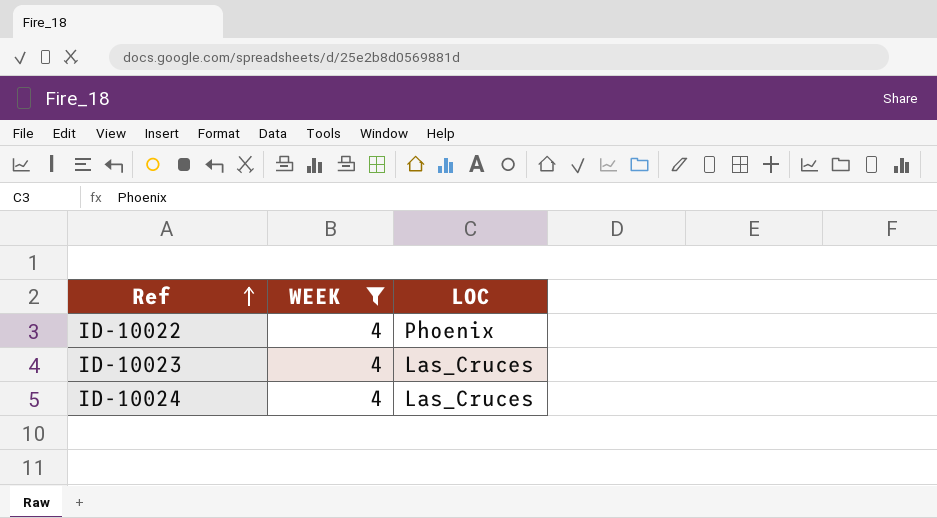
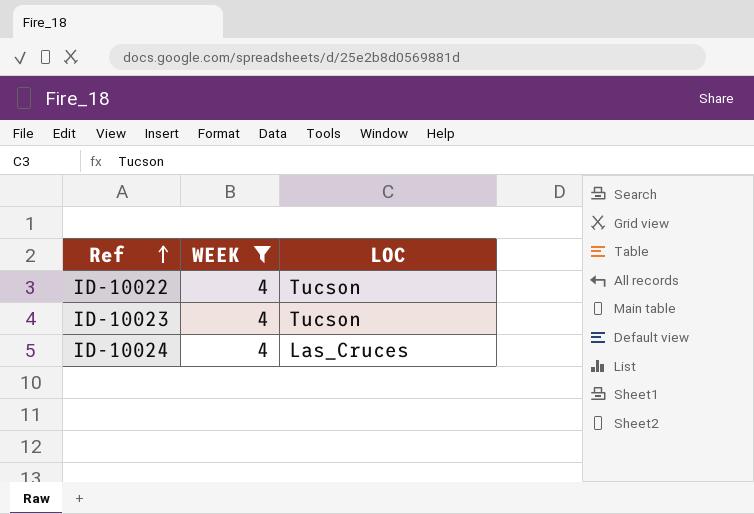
ID-10022 | LOC: Phoenix -> Tucson
ID-10023 | LOC: Las_Cruces -> Tucson

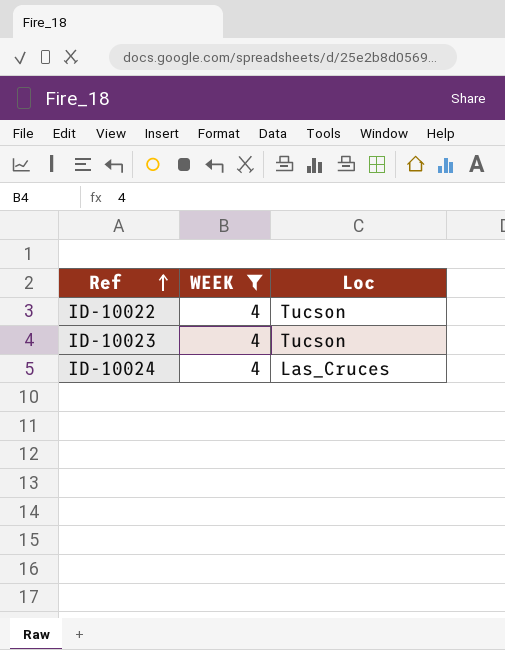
column name: LOC -> Loc

